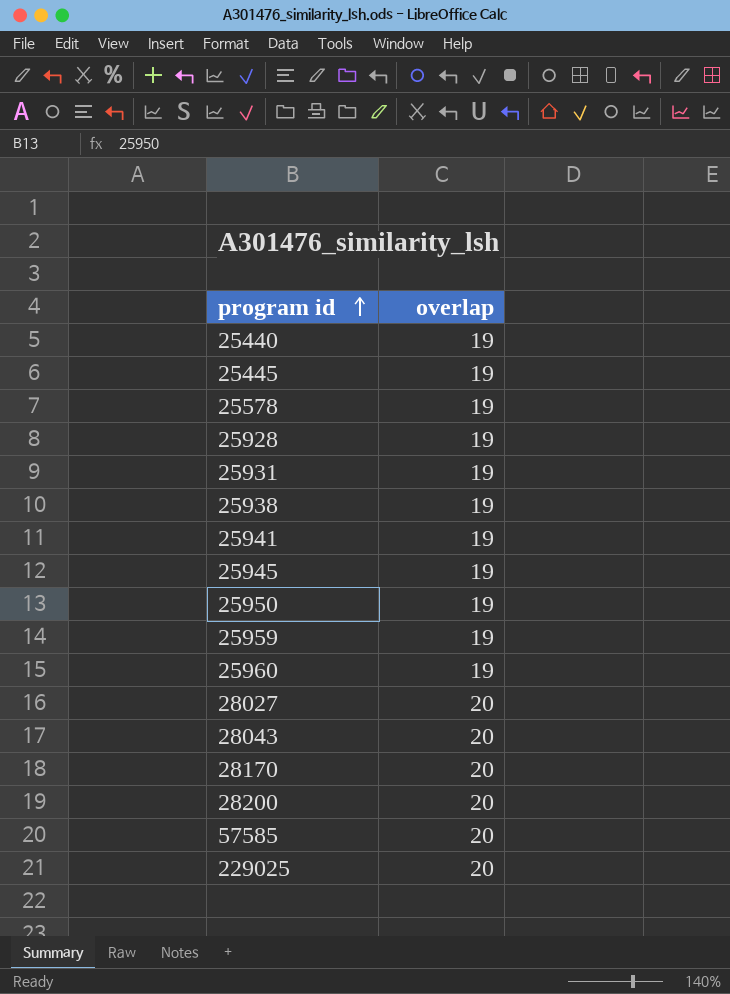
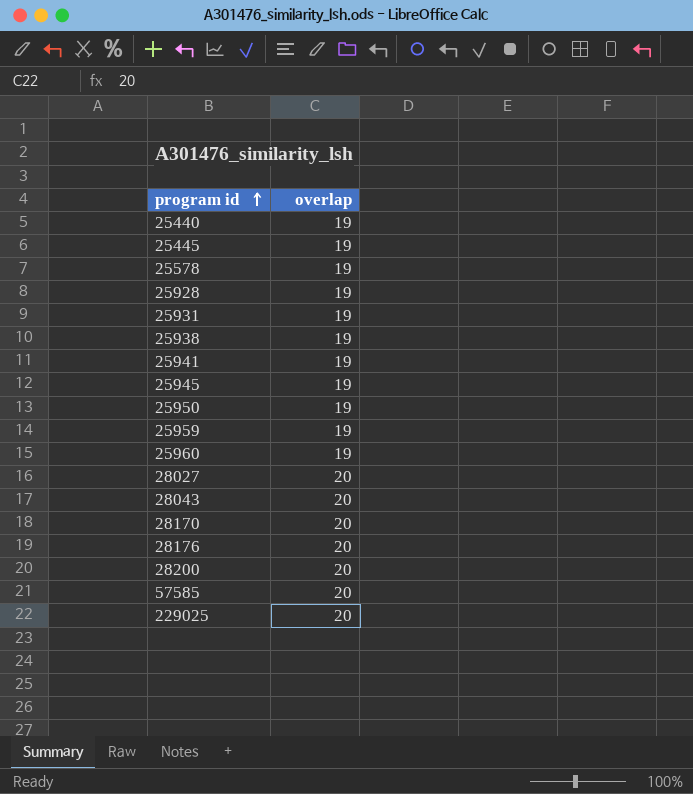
row 28176: none -> 20

